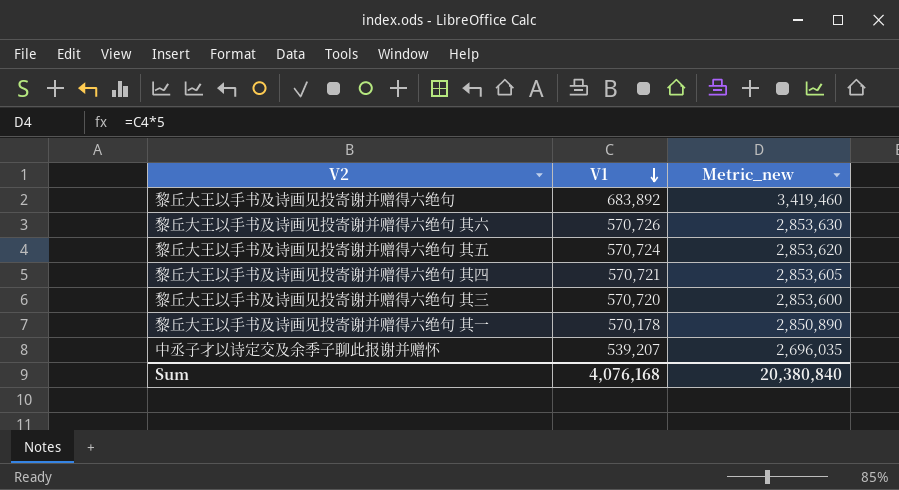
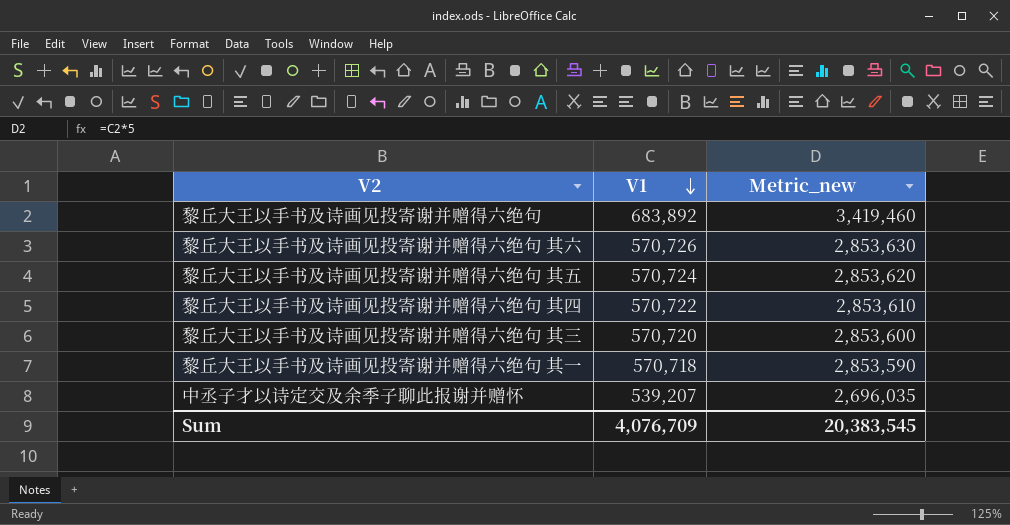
黎丘大王以手书及诗画见投寄谢并赠得六绝句 其四 | V1: 570,721 -> 570,722
黎丘大王以手书及诗画见投寄谢并赠得六绝句 其四 | Metric_new: 2,853,605 -> 2,853,610
黎丘大王以手书及诗画见投寄谢并赠得六绝句 其一 | V1: 570,178 -> 570,718
黎丘大王以手书及诗画见投寄谢并赠得六绝句 其一 | Metric_new: 2,850,890 -> 2,853,590
Sum | V1: 4,076,168 -> 4,076,709
Sum | Metric_new: 20,380,840 -> 20,383,545

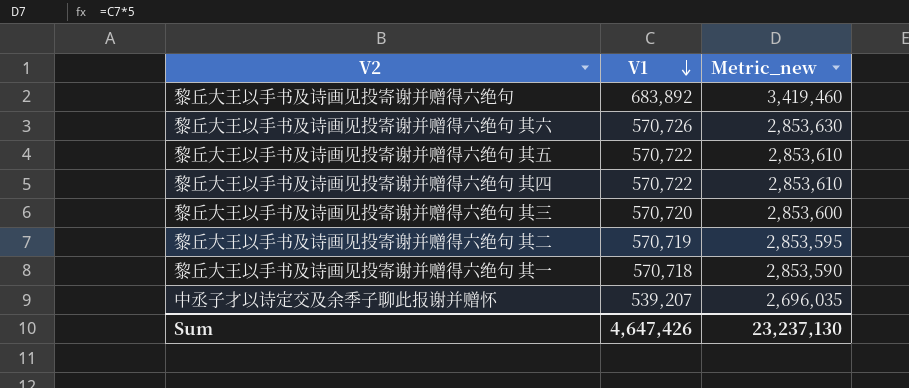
黎丘大王以手书及诗画见投寄谢并赠得六绝句 其五 | V1: 570,724 -> 570,722
黎丘大王以手书及诗画见投寄谢并赠得六绝句 其五 | Metric_new: 2,853,620 -> 2,853,610
row 黎丘大王以手书及诗画见投寄谢并赠得六绝句 其二: none -> 570,719 | 2,853,595
Sum | V1: 4,076,709 -> 4,647,426
Sum | Metric_new: 20,383,545 -> 23,237,130

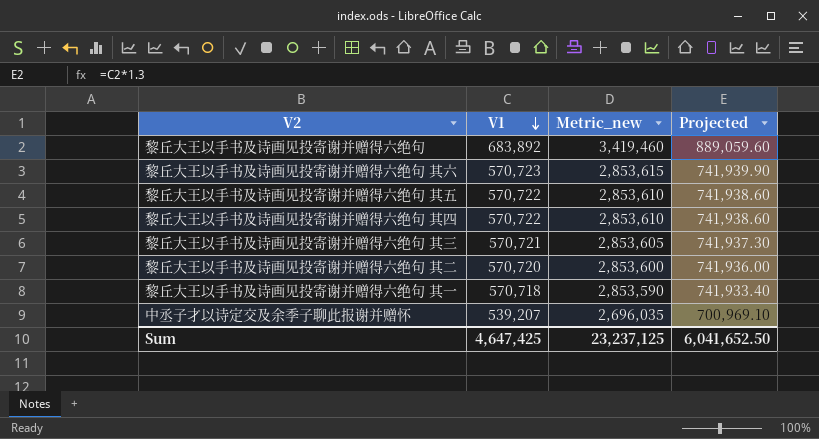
column Projected | formula: none -> [V1] * 1.3
黎丘大王以手书及诗画见投寄谢并赠得六绝句 其六 | V1: 570,726 -> 570,723
黎丘大王以手书及诗画见投寄谢并赠得六绝句 其六 | Metric_new: 2,853,630 -> 2,853,615
黎丘大王以手书及诗画见投寄谢并赠得六绝句 其三 | V1: 570,720 -> 570,721
黎丘大王以手书及诗画见投寄谢并赠得六绝句 其三 | Metric_new: 2,853,600 -> 2,853,605
黎丘大王以手书及诗画见投寄谢并赠得六绝句 其二 | V1: 570,719 -> 570,720
黎丘大王以手书及诗画见投寄谢并赠得六绝句 其二 | Metric_new: 2,853,595 -> 2,853,600
Sum | V1: 4,647,426 -> 4,647,425
Sum | Metric_new: 23,237,130 -> 23,237,125

